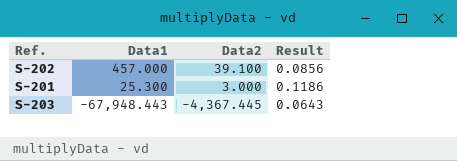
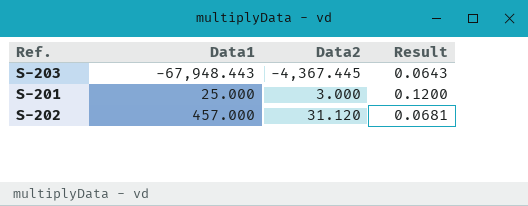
row order: Data1 descending -> Data1 ascending
S-201 | Data1: 25.300 -> 25.000
S-201 | Result: 0.1186 -> 0.1200
S-202 | Data2: 39.100 -> 31.120
S-202 | Result: 0.0856 -> 0.0681

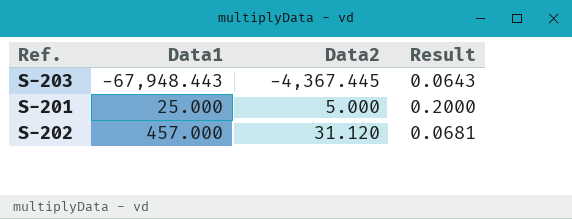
S-201 | Data2: 3.000 -> 5.000
S-201 | Result: 0.1200 -> 0.2000

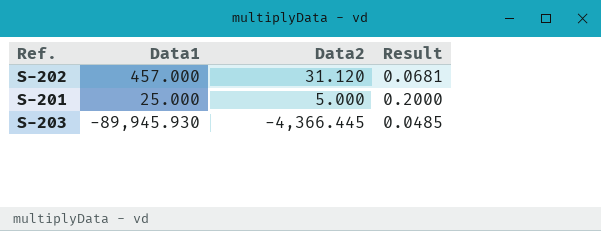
row order: Data1 ascending -> Data1 descending
S-203 | Data1: -67,948.443 -> -89,945.930
S-203 | Data2: -4,367.445 -> -4,366.445
S-203 | Result: 0.0643 -> 0.0485

